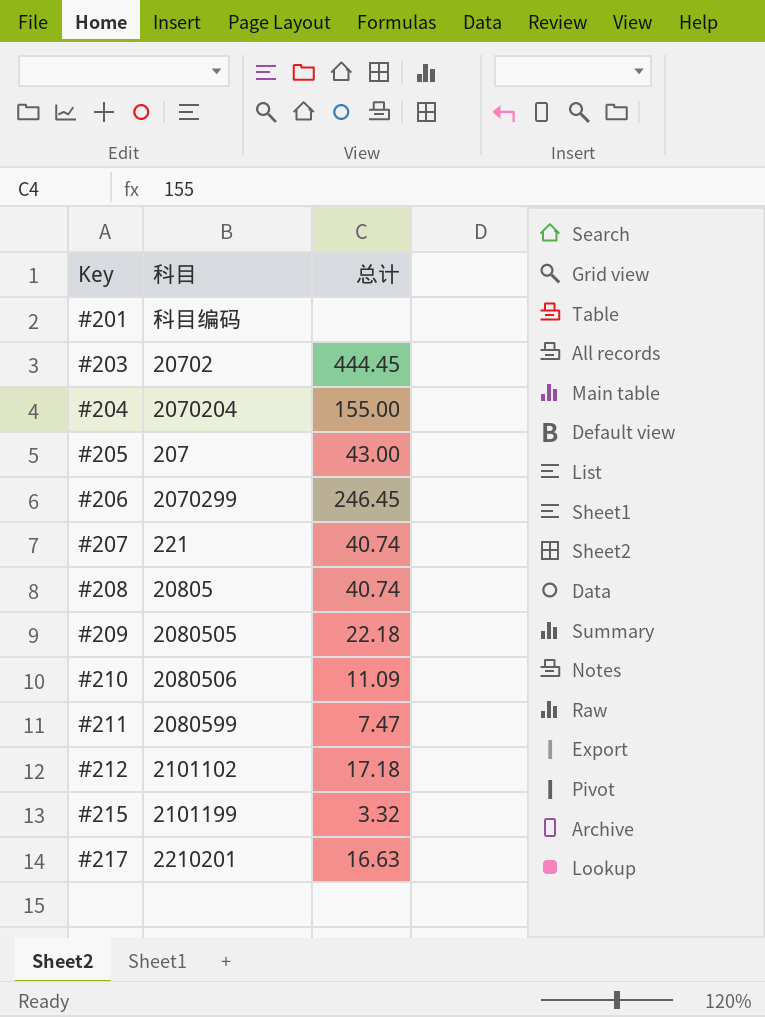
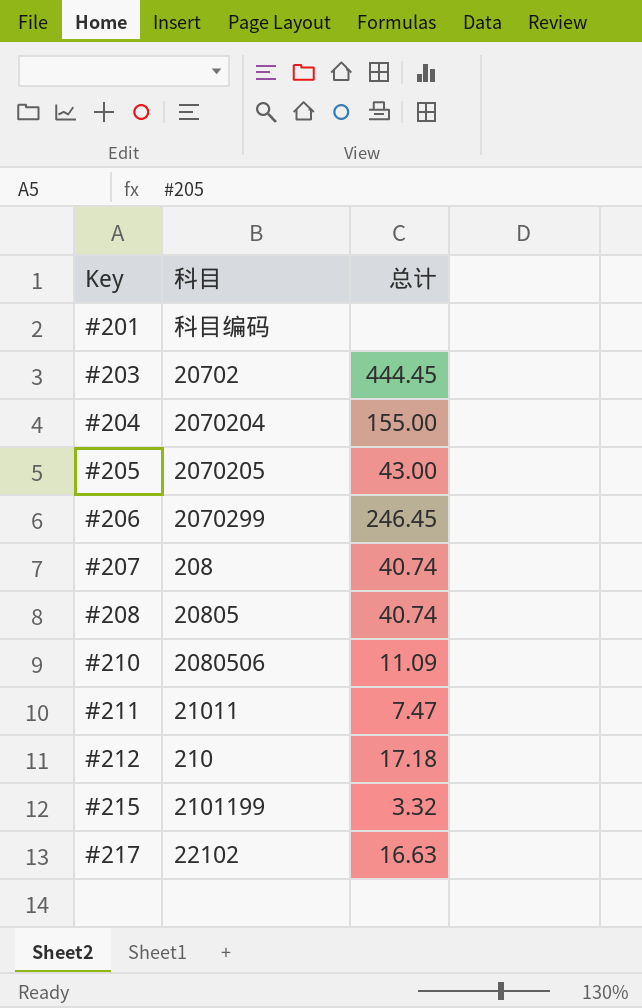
row #209: 2080505 | 22.18 -> none
#205 | 科目: 207 -> 2070205
#207 | 科目: 221 -> 208
#211 | 科目: 2080599 -> 21011
#212 | 科目: 2101102 -> 210
#217 | 科目: 2210201 -> 22102

